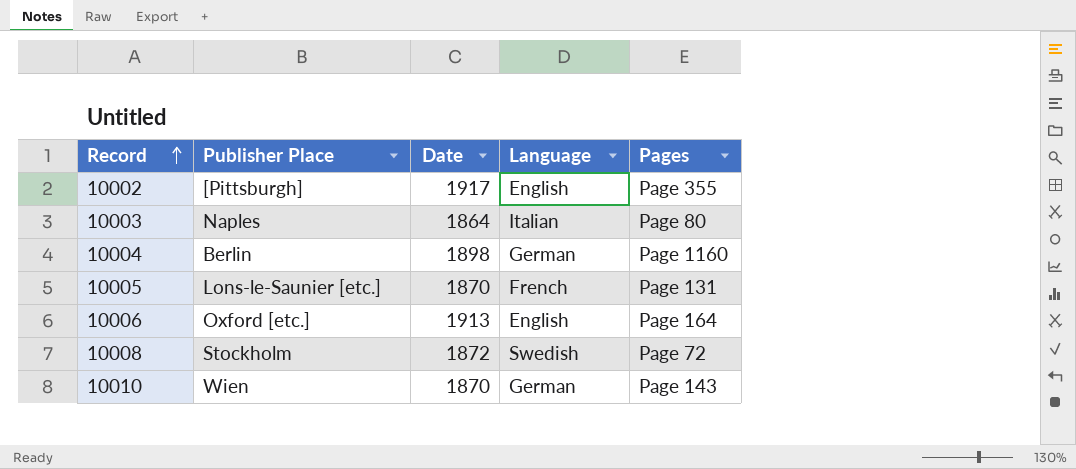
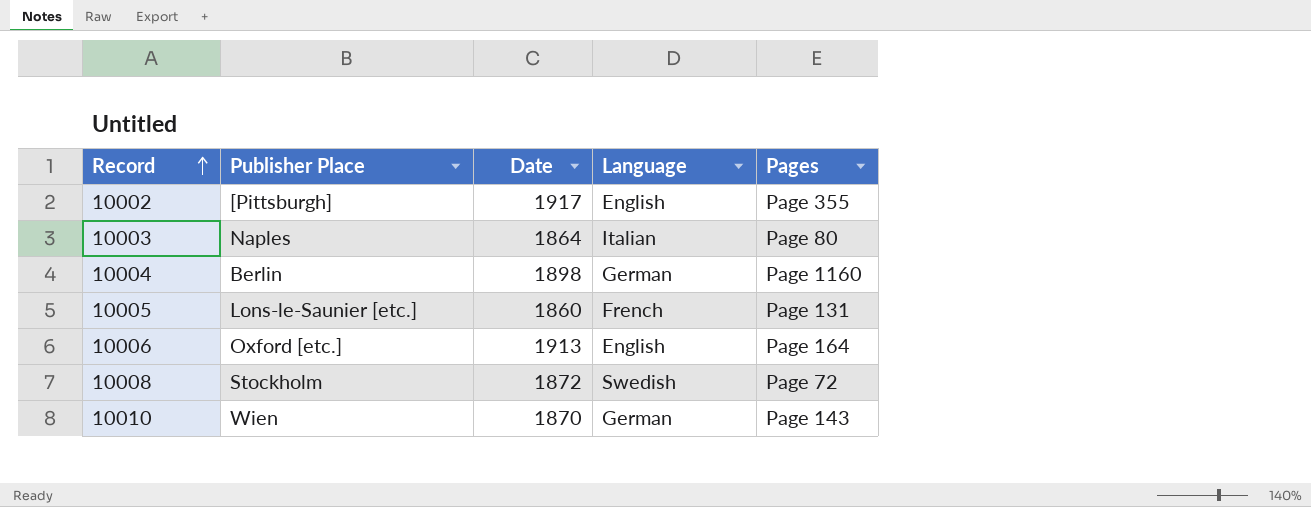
10005 | Date: 1870 -> 1860

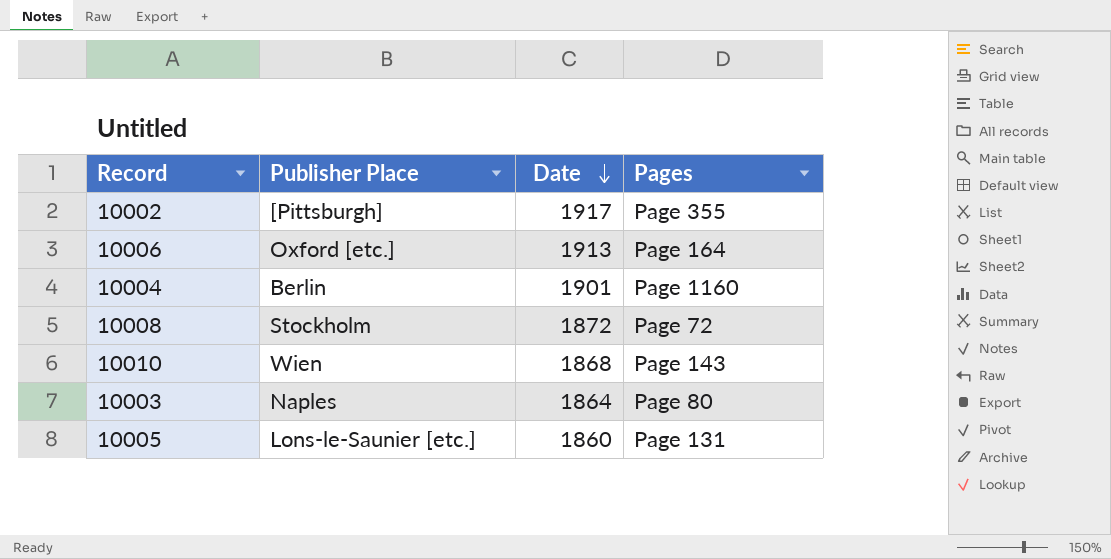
row order: Record ascending -> Date descending
column Language | position: 4 -> none
10004 | Date: 1898 -> 1901
10010 | Date: 1870 -> 1868

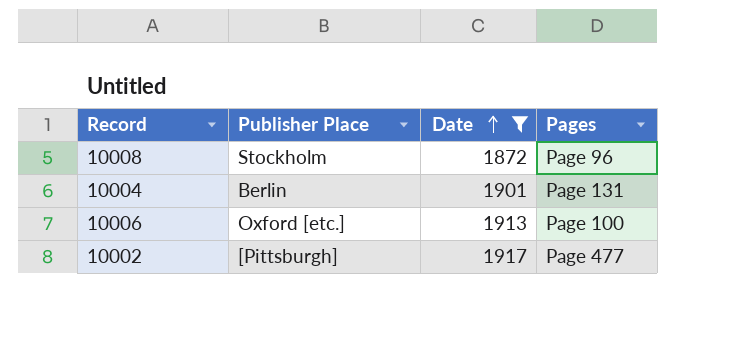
filter: none -> Date >= 1872
row order: Date descending -> Date ascending
10008 | Pages: Page 72 -> Page 96
10004 | Pages: Page 1160 -> Page 131
10006 | Pages: Page 164 -> Page 100
10002 | Pages: Page 355 -> Page 477

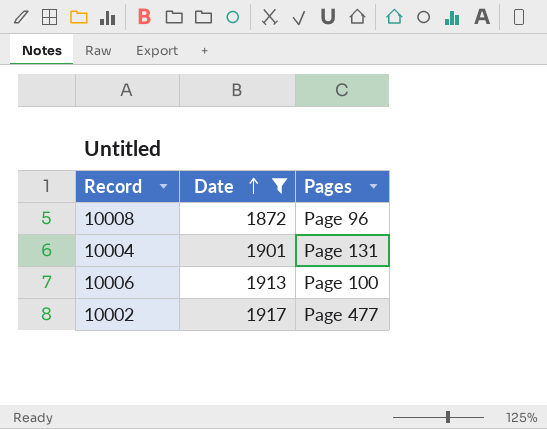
column Publisher Place | position: 2 -> none

